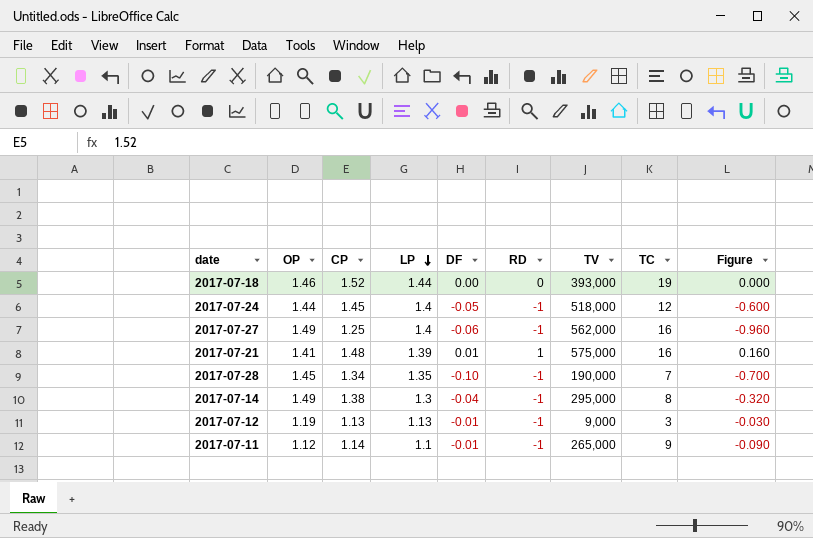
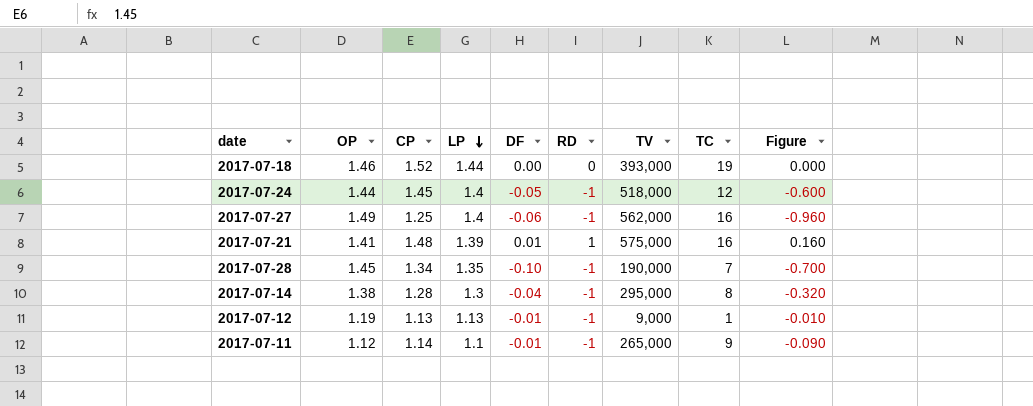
2017-07-14 | OP: 1.49 -> 1.38
2017-07-14 | CP: 1.38 -> 1.28
2017-07-12 | TC: 3 -> 1
2017-07-12 | Figure: -0.030 -> -0.010

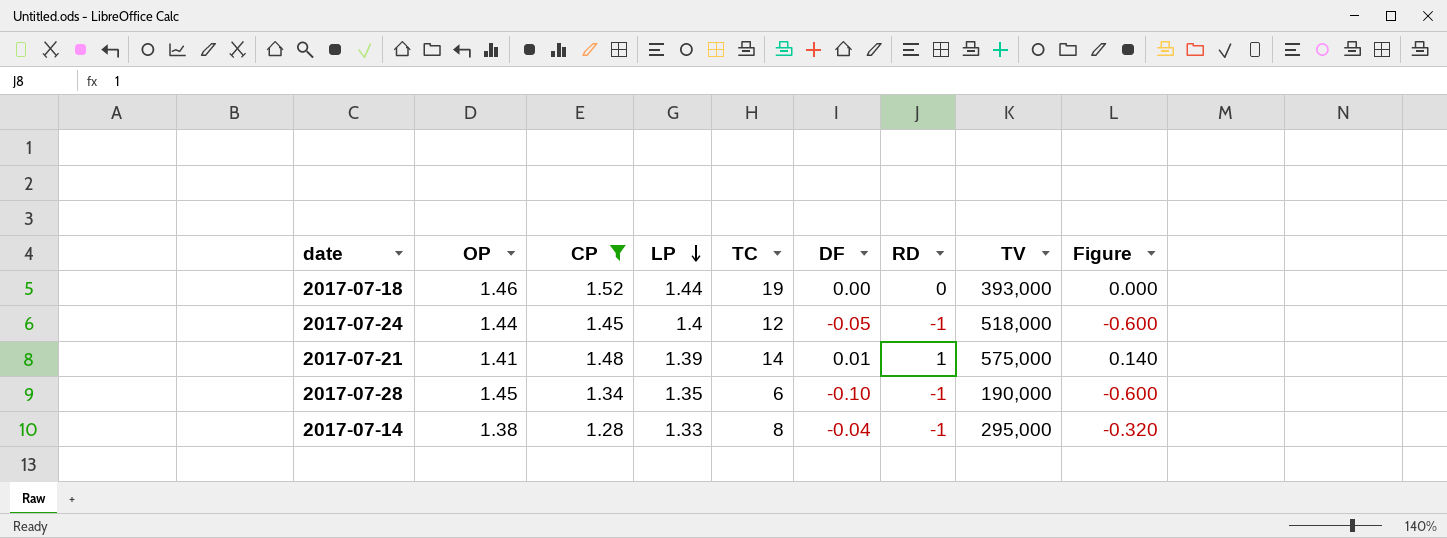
filter: none -> CP >= 1.28
column TC | position: 8 -> 5
2017-07-21 | TC: 16 -> 14
2017-07-21 | Figure: 0.160 -> 0.140
2017-07-28 | TC: 7 -> 6
2017-07-28 | Figure: -0.700 -> -0.600
2017-07-14 | LP: 1.3 -> 1.33

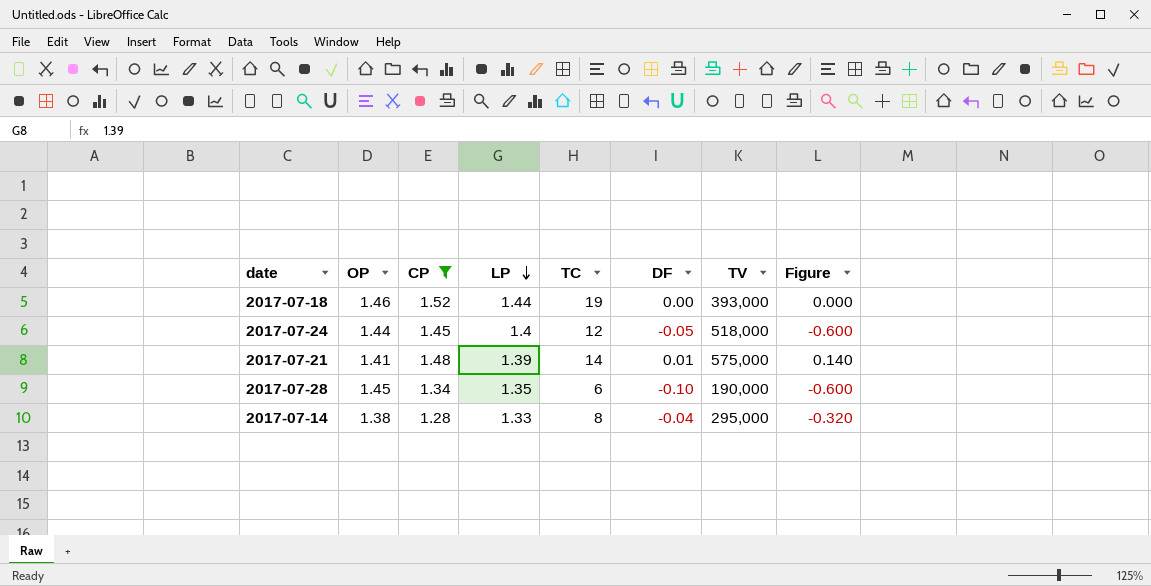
column RD | position: 7 -> none

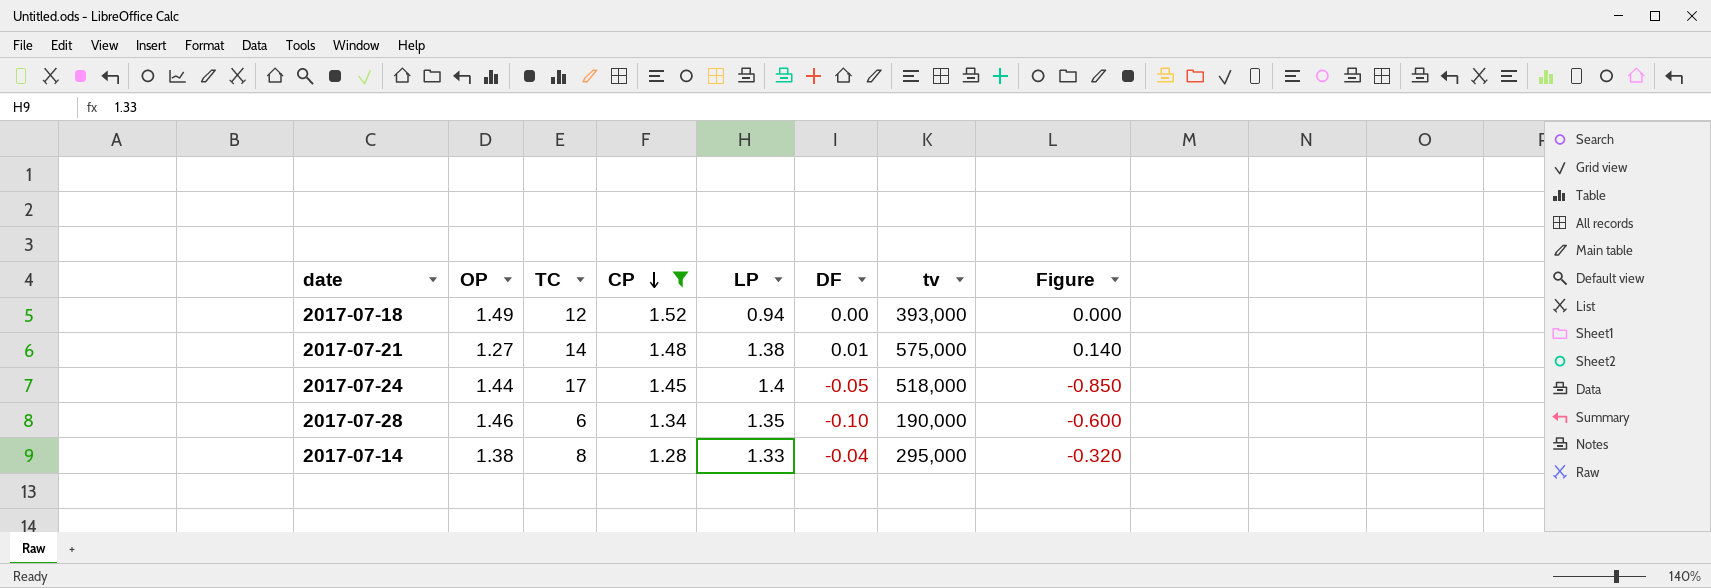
row order: LP descending -> CP descending
column TC | position: 5 -> 3
column name: TV -> tv
2017-07-18 | OP: 1.46 -> 1.49
2017-07-18 | TC: 19 -> 12
2017-07-18 | LP: 1.44 -> 0.94
2017-07-21 | OP: 1.41 -> 1.27
2017-07-21 | LP: 1.39 -> 1.38
2017-07-24 | TC: 12 -> 17
2017-07-24 | Figure: -0.600 -> -0.850
2017-07-28 | OP: 1.45 -> 1.46

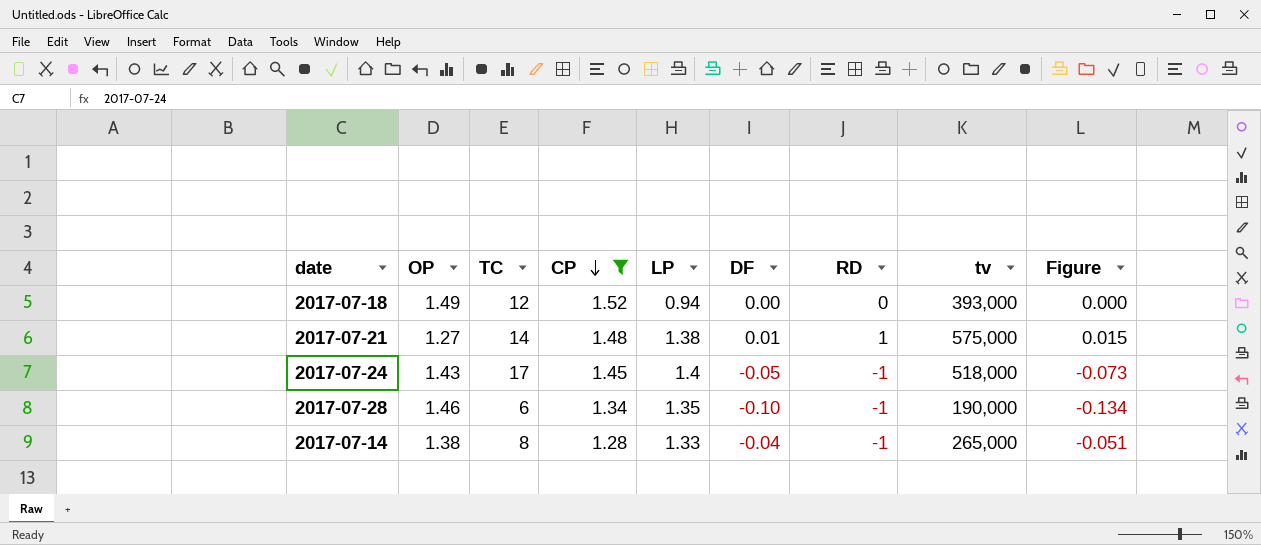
column RD | position: none -> 7
column Figure | formula: [TC] * [DF] -> [CP] * [DF]
2017-07-24 | OP: 1.44 -> 1.43
2017-07-14 | tv: 295,000 -> 265,000

